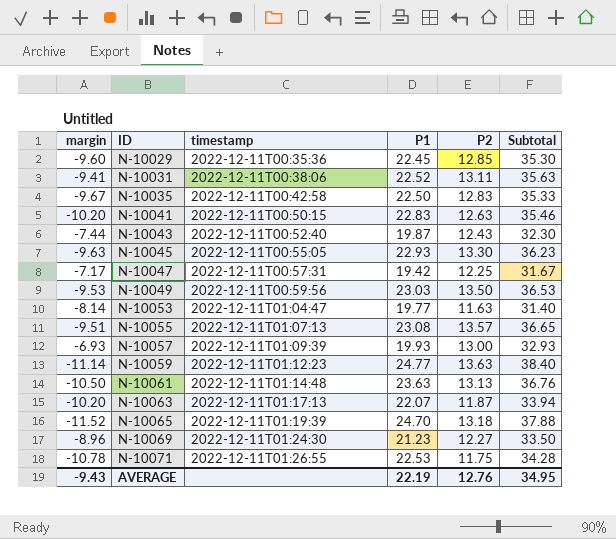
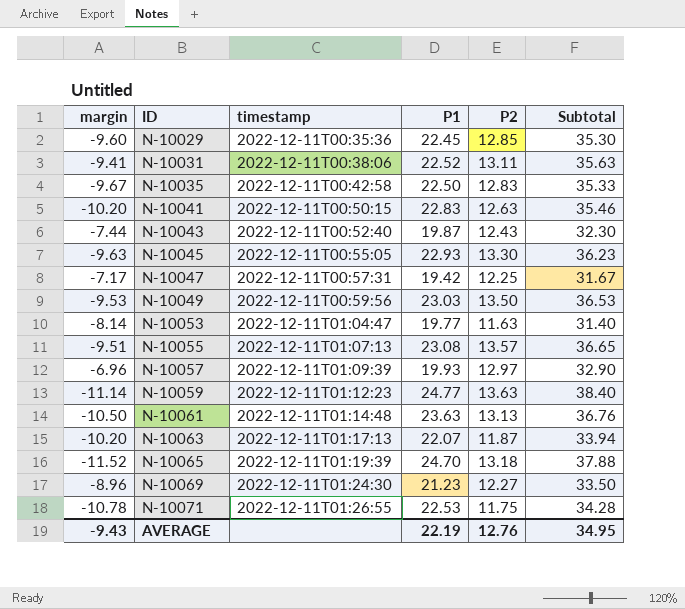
N-10057 | margin: -6.93 -> -6.96
N-10057 | P2: 13.00 -> 12.97
N-10057 | Subtotal: 32.93 -> 32.90

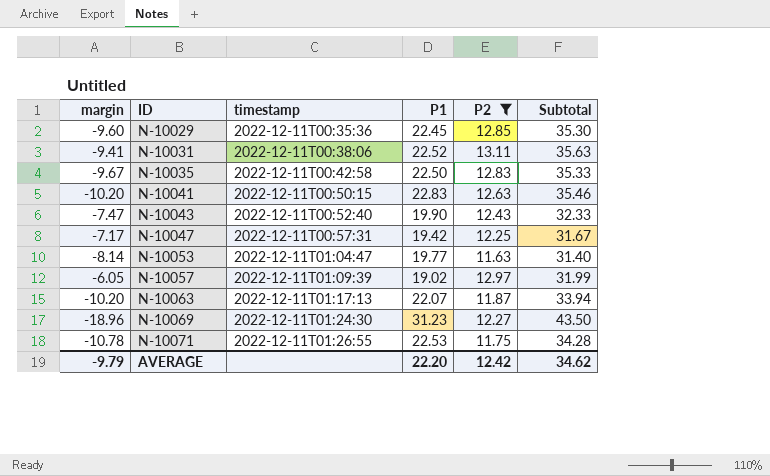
filter: none -> P2 <= 13.11
N-10043 | margin: -7.44 -> -7.47
N-10043 | P1: 19.87 -> 19.90
N-10043 | Subtotal: 32.30 -> 32.33
N-10057 | margin: -6.96 -> -6.05
N-10057 | P1: 19.93 -> 19.02
N-10057 | Subtotal: 32.90 -> 31.99
N-10069 | margin: -8.96 -> -18.96
N-10069 | P1: 21.23 -> 31.23
N-10069 | Subtotal: 33.50 -> 43.50
AVERAGE | margin: -9.43 -> -9.79
AVERAGE | P1: 22.19 -> 22.20
AVERAGE | P2: 12.76 -> 12.42
AVERAGE | Subtotal: 34.95 -> 34.62

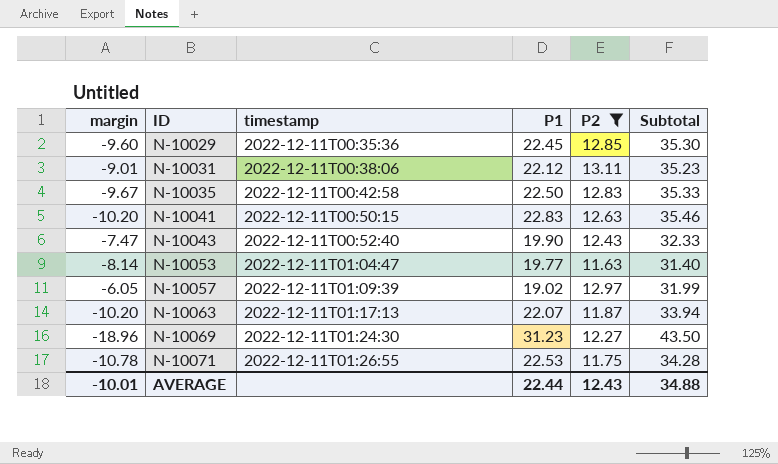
row N-10047: -7.17 | 2022-12-11T00:57:31 | 19.42 | 12.25 | 31.67 -> none
N-10031 | margin: -9.41 -> -9.01
N-10031 | P1: 22.52 -> 22.12
N-10031 | Subtotal: 35.63 -> 35.23
AVERAGE | margin: -9.79 -> -10.01
AVERAGE | P1: 22.20 -> 22.44
AVERAGE | P2: 12.42 -> 12.43
AVERAGE | Subtotal: 34.62 -> 34.88

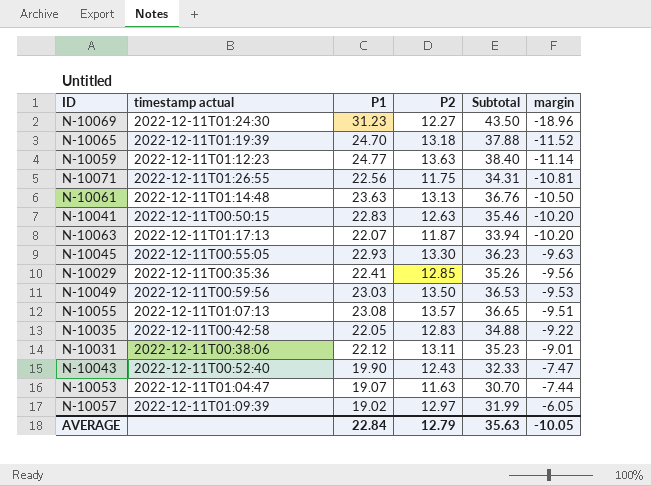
filter: P2 <= 13.11 -> none
row order: ID ascending -> margin ascending
column name: timestamp -> timestamp actual
column margin | position: 1 -> 6
N-10071 | P1: 22.53 -> 22.56
N-10071 | Subtotal: 34.28 -> 34.31
N-10071 | margin: -10.78 -> -10.81
N-10029 | P1: 22.45 -> 22.41
N-10029 | Subtotal: 35.30 -> 35.26
N-10029 | margin: -9.60 -> -9.56
N-10035 | P1: 22.50 -> 22.05
N-10035 | Subtotal: 35.33 -> 34.88
N-10035 | margin: -9.67 -> -9.22
N-10053 | P1: 19.77 -> 19.07
N-10053 | Subtotal: 31.40 -> 30.70
N-10053 | margin: -8.14 -> -7.44
AVERAGE | P1: 22.44 -> 22.84
AVERAGE | P2: 12.43 -> 12.79
AVERAGE | Subtotal: 34.88 -> 35.63
AVERAGE | margin: -10.01 -> -10.05

